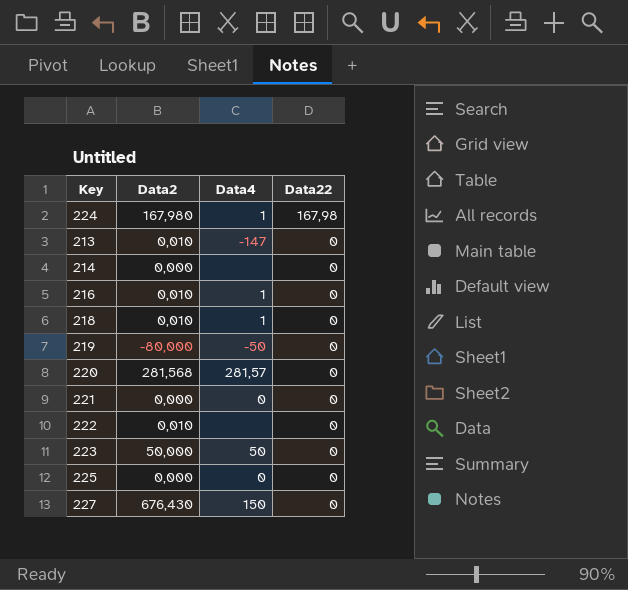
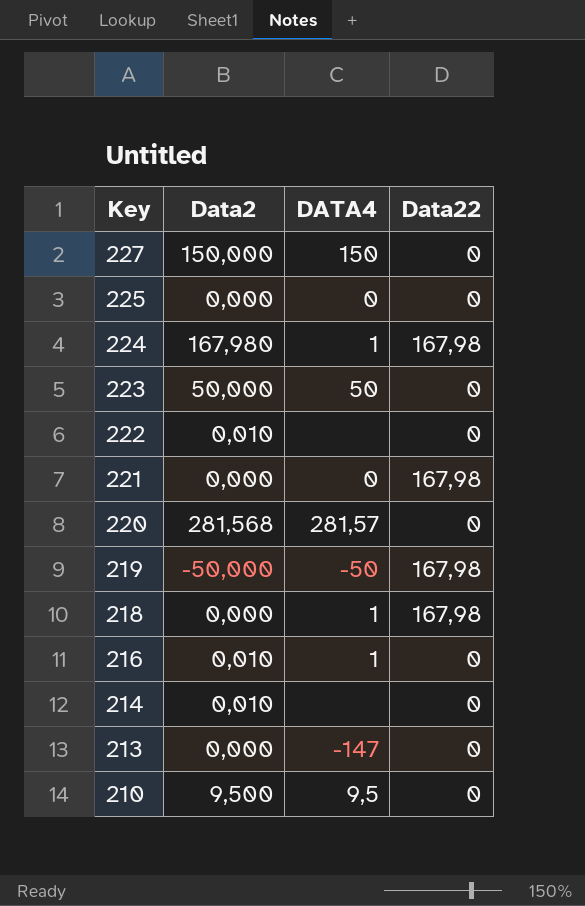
row order: Data22 descending -> Key descending
column name: Data4 -> DATA4
227 | Data2: 676,430 -> 150,000
221 | Data22: 0 -> 167,98
219 | Data2: -80,000 -> -50,000
219 | Data22: 0 -> 167,98
218 | Data2: 0,010 -> 0,000
218 | Data22: 0 -> 167,98
214 | Data2: 0,000 -> 0,010
213 | Data2: 0,010 -> 0,000
row 210: none -> 9,500 | 9,5 | 0

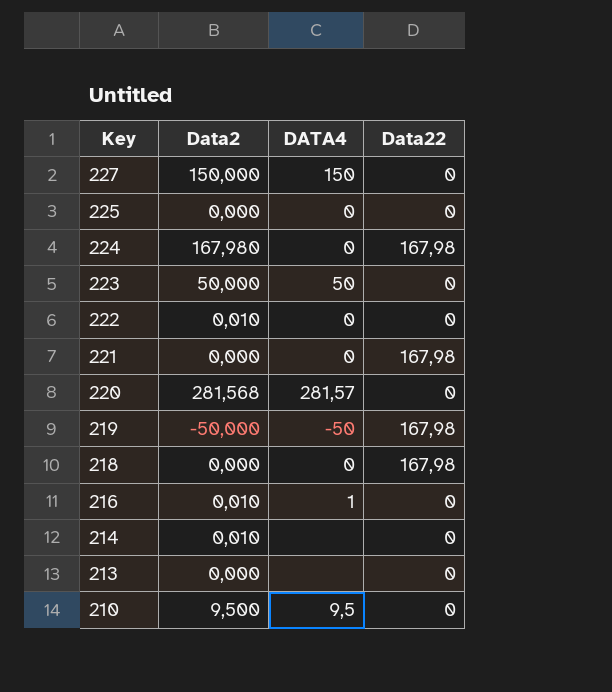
224 | DATA4: 1 -> 0
222 | DATA4: none -> 0
218 | DATA4: 1 -> 0
213 | DATA4: -147 -> none

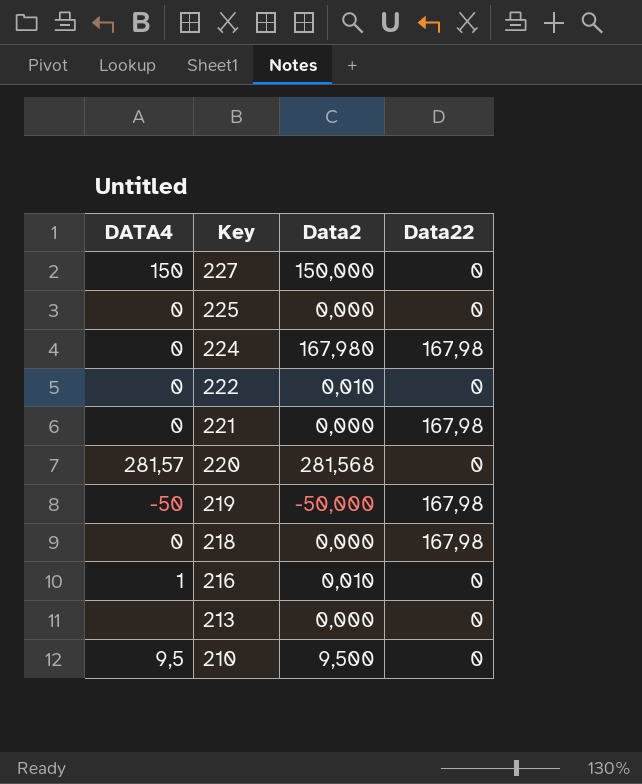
column DATA4 | position: 3 -> 1
row 223: 50,000 | 50 | 0 -> none
row 214: 0,010 | none | 0 -> none

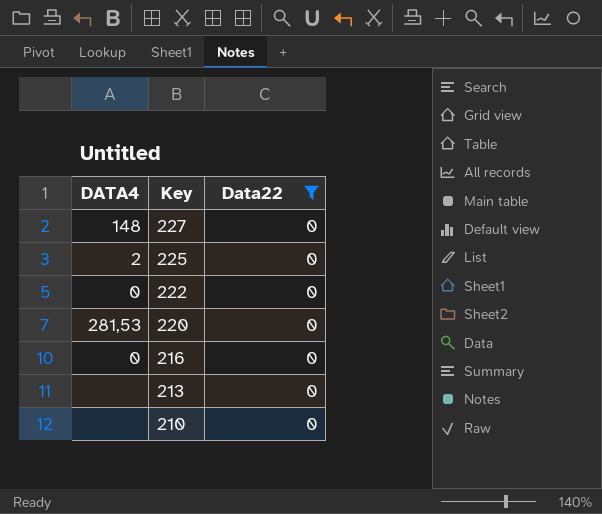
filter: none -> Data22 = 0
column Data2 | position: 3 -> none
227 | DATA4: 150 -> 148
225 | DATA4: 0 -> 2
220 | DATA4: 281,57 -> 281,53
216 | DATA4: 1 -> 0
210 | DATA4: 9,5 -> none

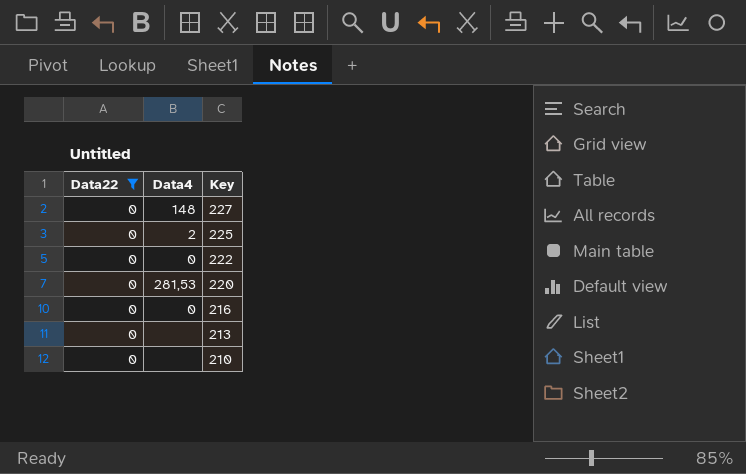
column Data22 | position: 3 -> 1
column name: DATA4 -> Data4

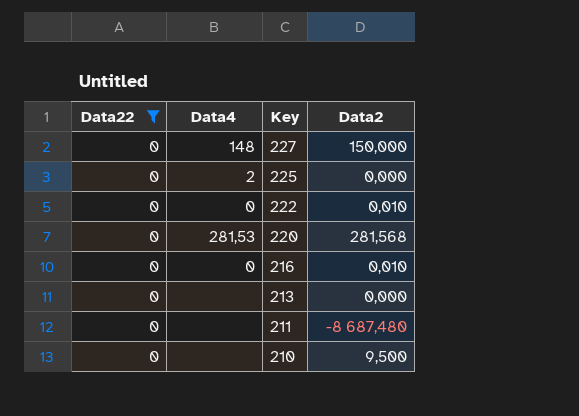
column Data2 | position: none -> 4
row 211: none -> 0 | none | -8 687,480

